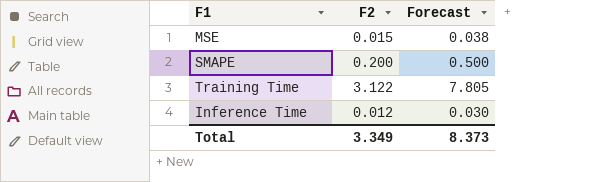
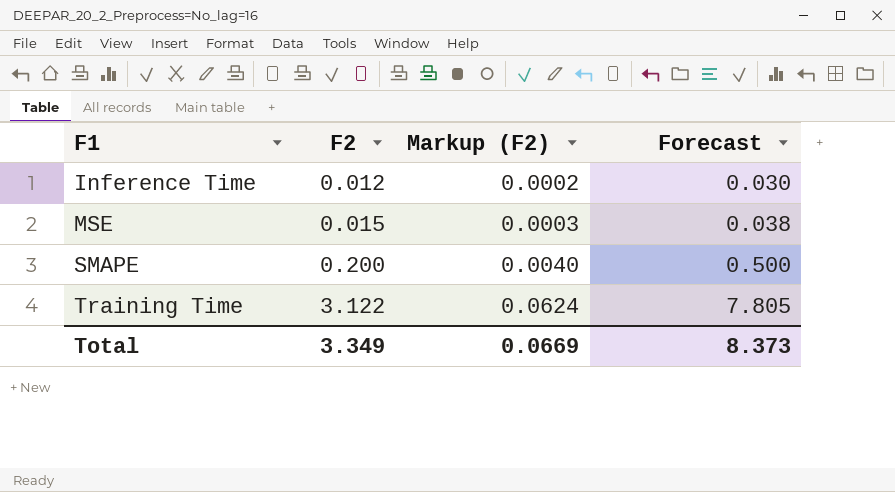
row order: none -> F1 ascending
column Markup (F2) | formula: none -> [F2] * 0.02

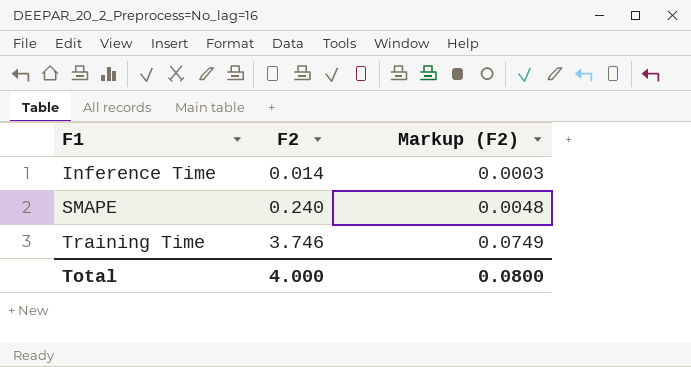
column Forecast | formula: [F2] * 2.5 -> none
row MSE: 0.015 | 0.0003 | 0.038 -> none
Inference Time | F2: 0.012 -> 0.014
Inference Time | Markup (F2): 0.0002 -> 0.0003
SMAPE | F2: 0.200 -> 0.240
SMAPE | Markup (F2): 0.0040 -> 0.0048
Training Time | F2: 3.122 -> 3.746
Training Time | Markup (F2): 0.0624 -> 0.0749
Total | F2: 3.349 -> 4.000
Total | Markup (F2): 0.0669 -> 0.0800

